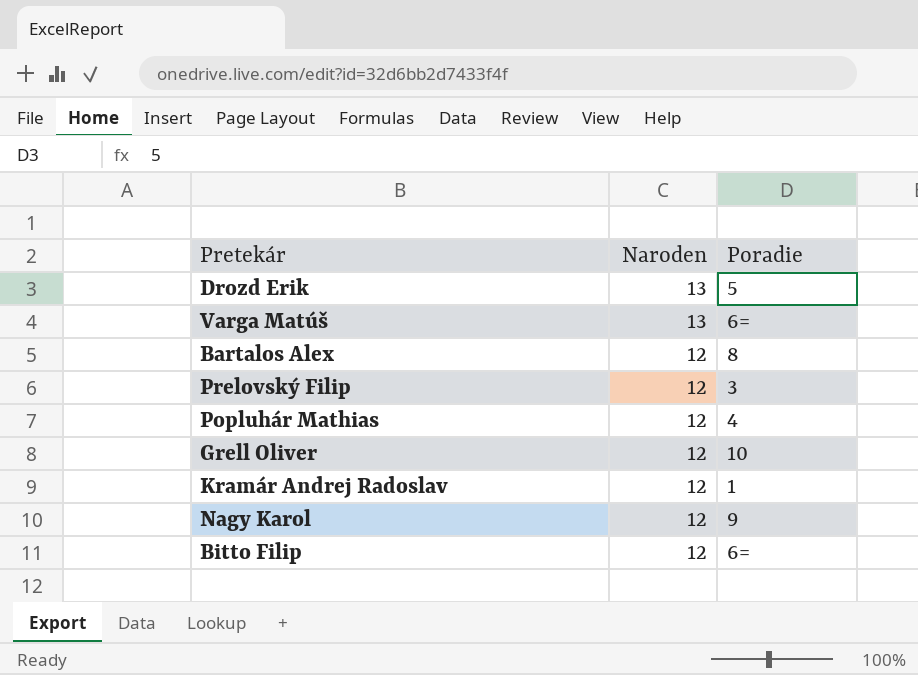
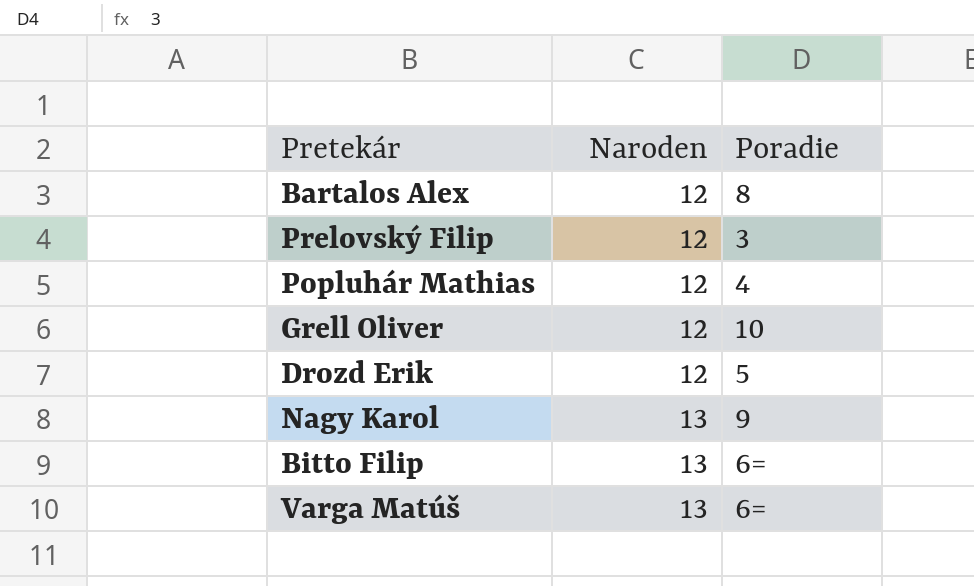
row order: Naroden descending -> Naroden ascending
row Kramár Andrej Radoslav: 12 | 1 -> none
Drozd Erik | Naroden: 13 -> 12
Nagy Karol | Naroden: 12 -> 13
Bitto Filip | Naroden: 12 -> 13

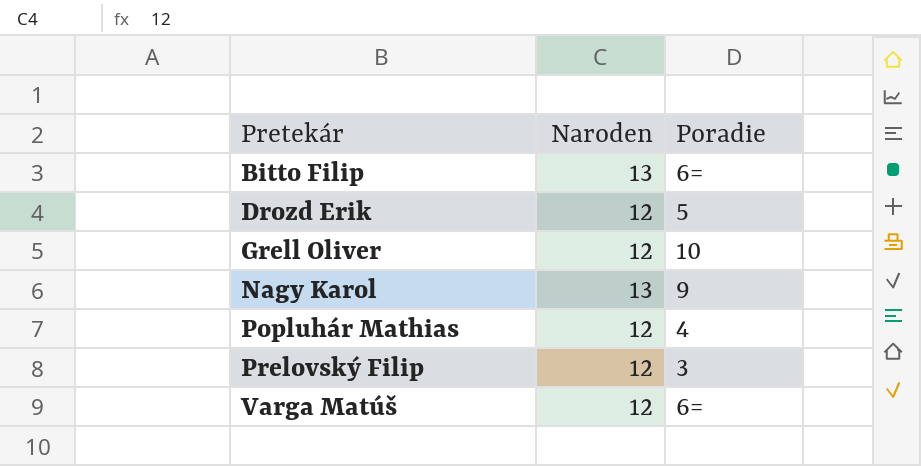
row order: Naroden ascending -> Pretekár ascending
row Bartalos Alex: 12 | 8 -> none
Varga Matúš | Naroden: 13 -> 12

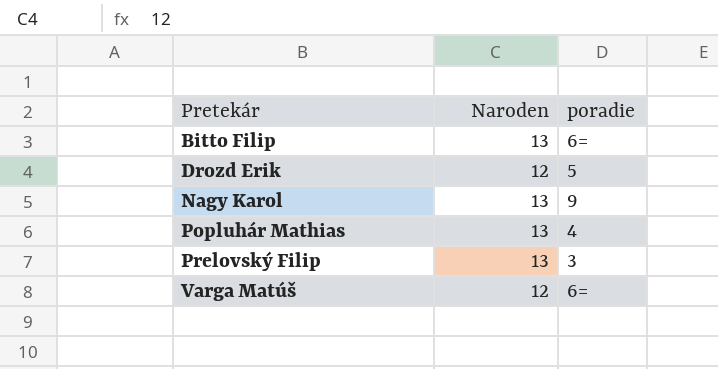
column name: Poradie -> poradie
row Grell Oliver: 12 | 10 -> none
Popluhár Mathias | Naroden: 12 -> 13
Prelovský Filip | Naroden: 12 -> 13

